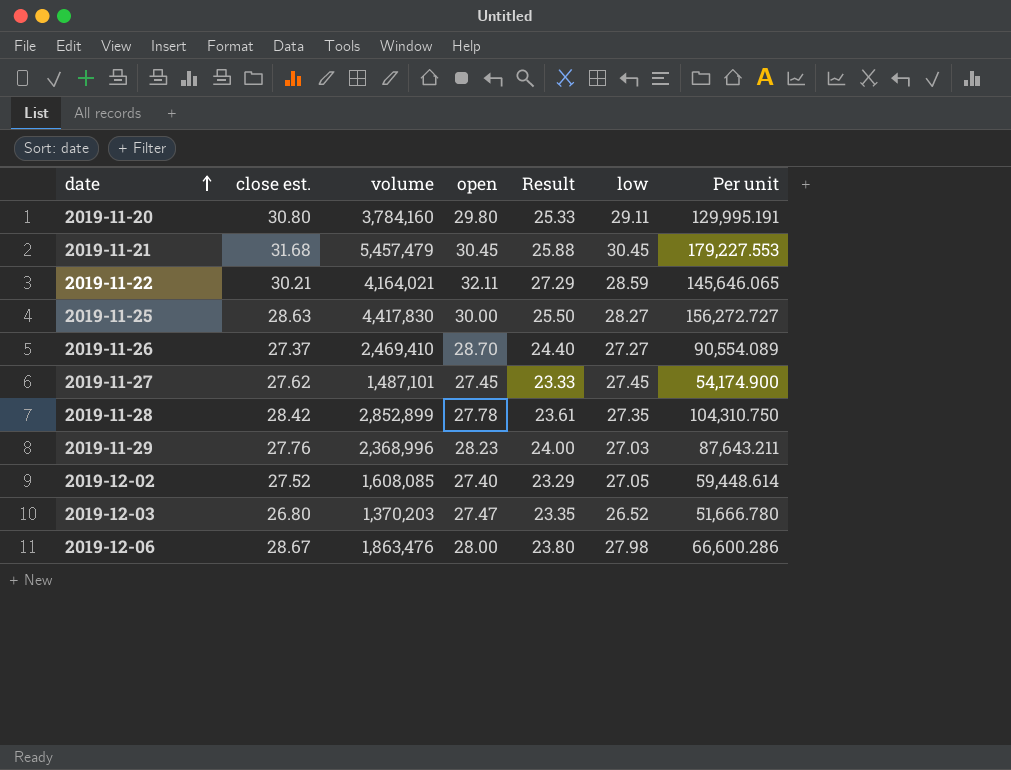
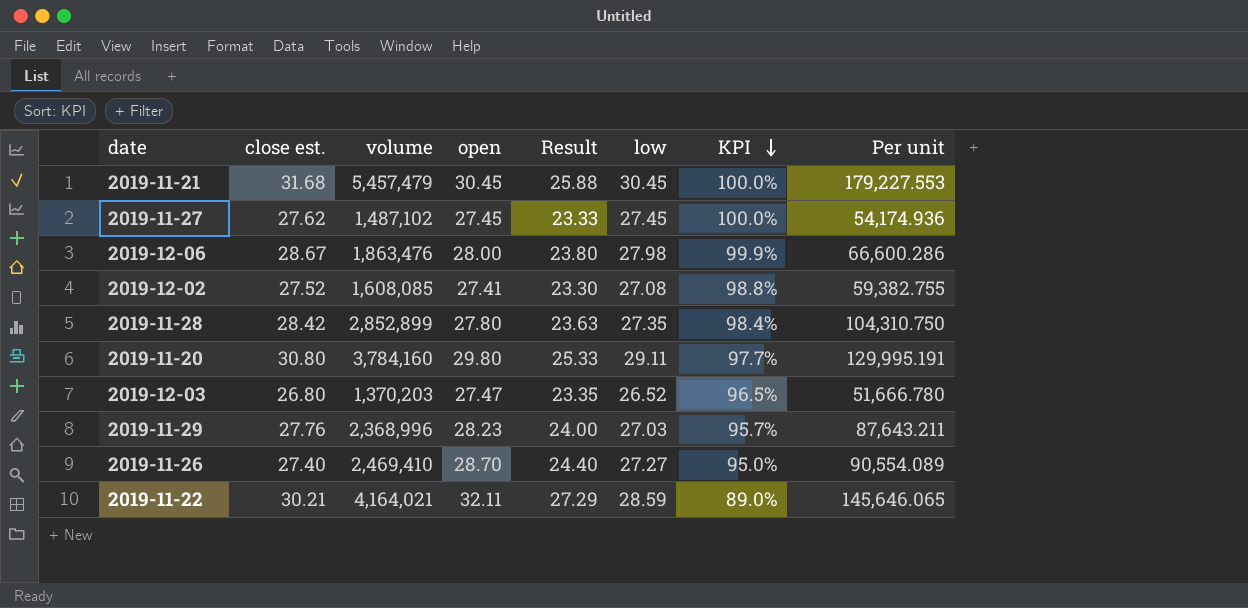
row order: date ascending -> KPI descending
column KPI | formula: none -> [low] / [open]
row 2019-11-25: 28.63 | 4,417,830 | 30.00 | 25.50 | 28.27 | 156,272.727 -> none
2019-11-27 | volume: 1,487,101 -> 1,487,102
2019-11-27 | Per unit: 54,174.900 -> 54,174.936
2019-12-02 | open: 27.40 -> 27.41
2019-12-02 | Result: 23.29 -> 23.30
2019-12-02 | low: 27.05 -> 27.08
2019-12-02 | Per unit: 59,448.614 -> 59,382.755
2019-11-28 | open: 27.78 -> 27.80
2019-11-28 | Result: 23.61 -> 23.63
2019-11-26 | close est.: 27.37 -> 27.40

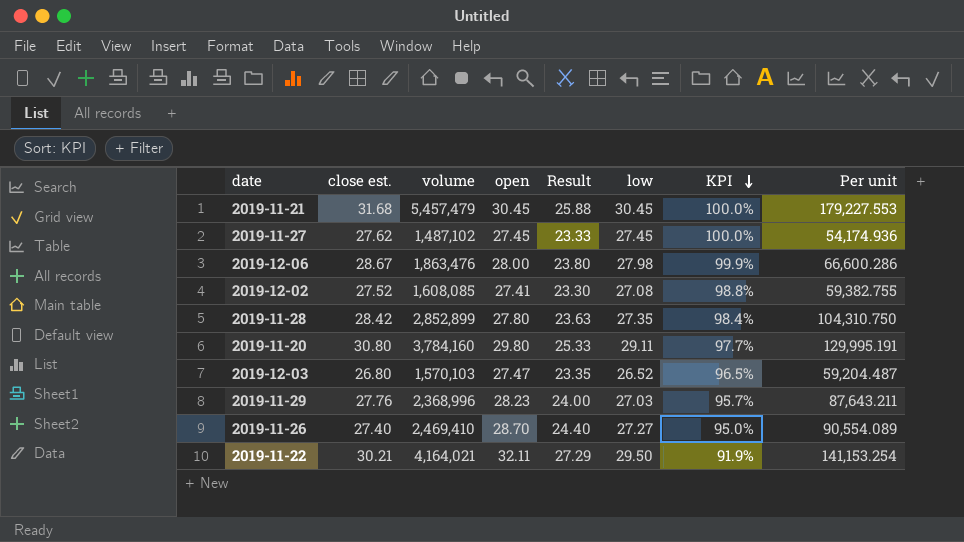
2019-12-03 | volume: 1,370,203 -> 1,570,103
2019-12-03 | Per unit: 51,666.780 -> 59,204.487
2019-11-22 | low: 28.59 -> 29.50
2019-11-22 | KPI: 89.0% -> 91.9%
2019-11-22 | Per unit: 145,646.065 -> 141,153.254

